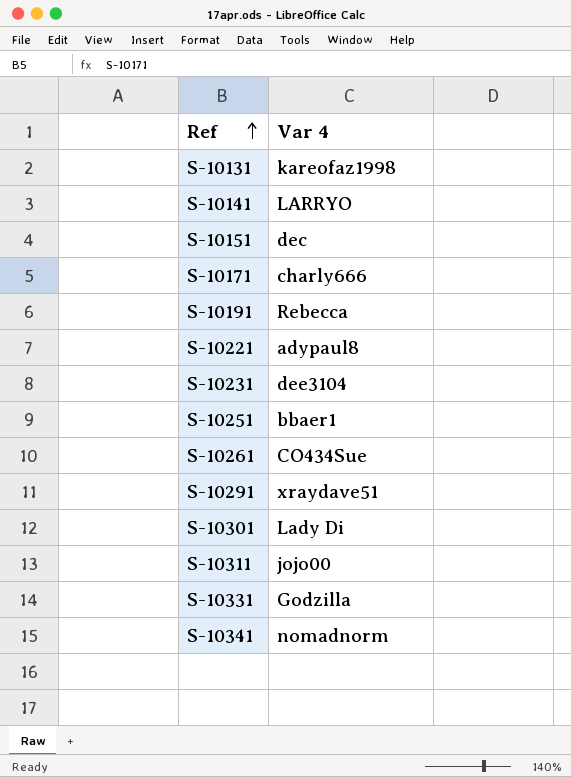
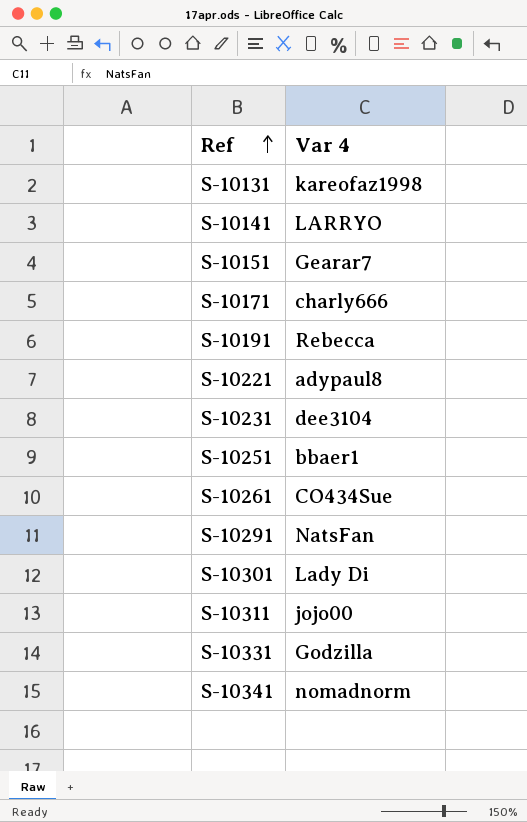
S-10151 | Var 4: dec -> Gearar7
S-10291 | Var 4: xraydave51 -> NatsFan

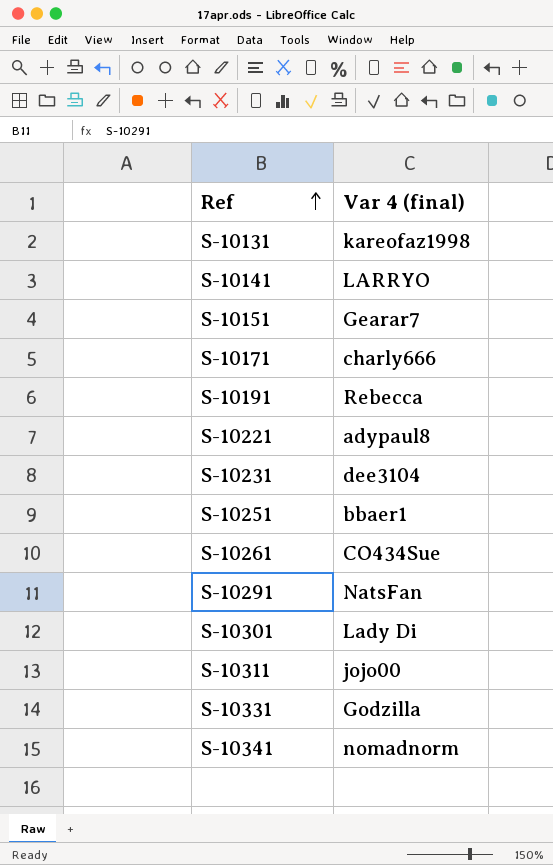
column name: Var 4 -> Var 4 (final)

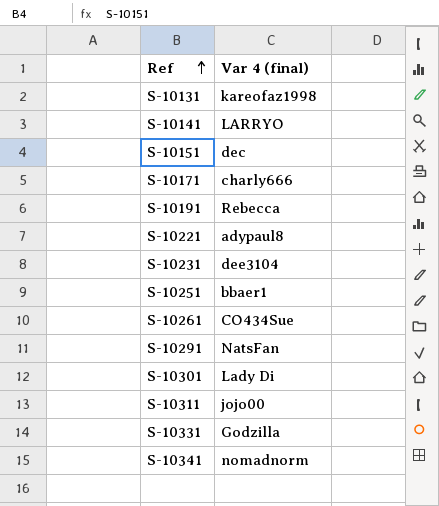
S-10151 | Var 4 (final): Gearar7 -> dec

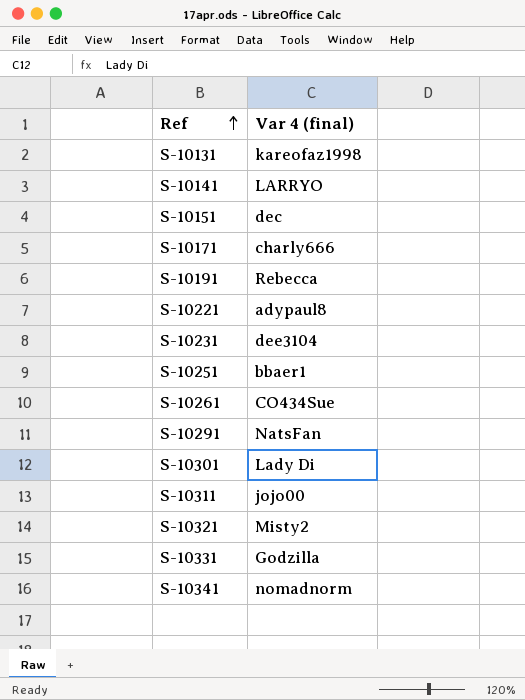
row S-10321: none -> Misty2

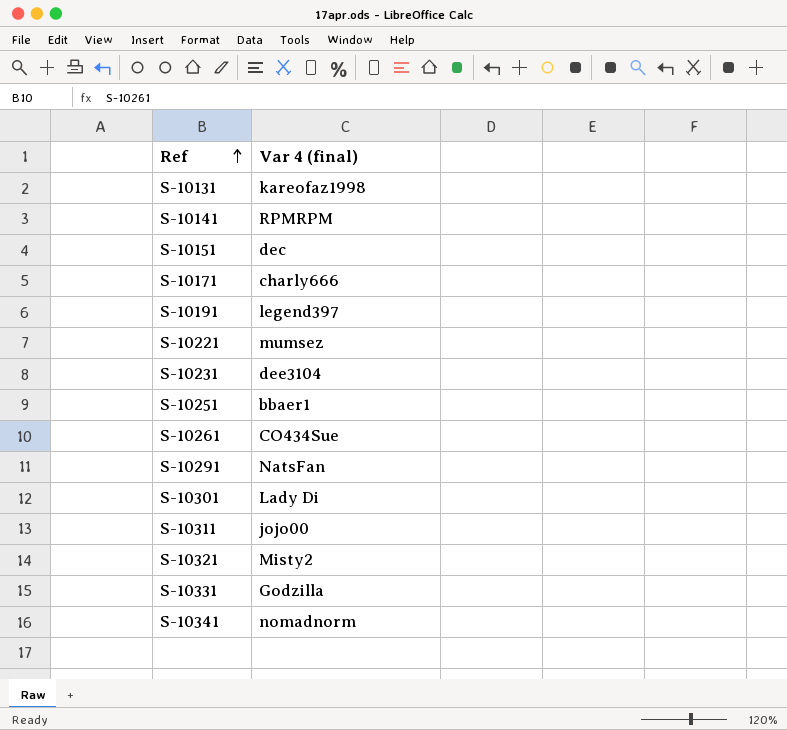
S-10141 | Var 4 (final): LARRYO -> RPMRPM
S-10191 | Var 4 (final): Rebecca -> legend397
S-10221 | Var 4 (final): adypaul8 -> mumsez

